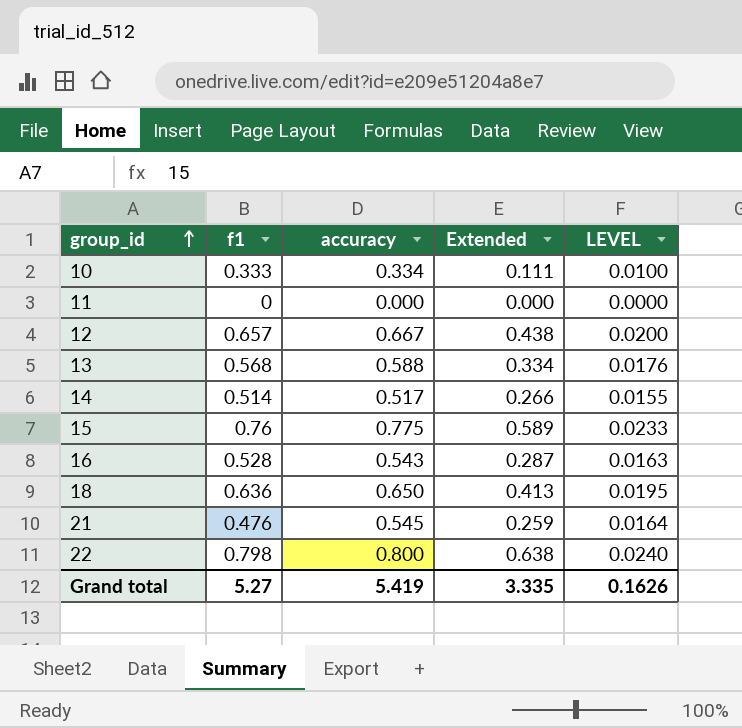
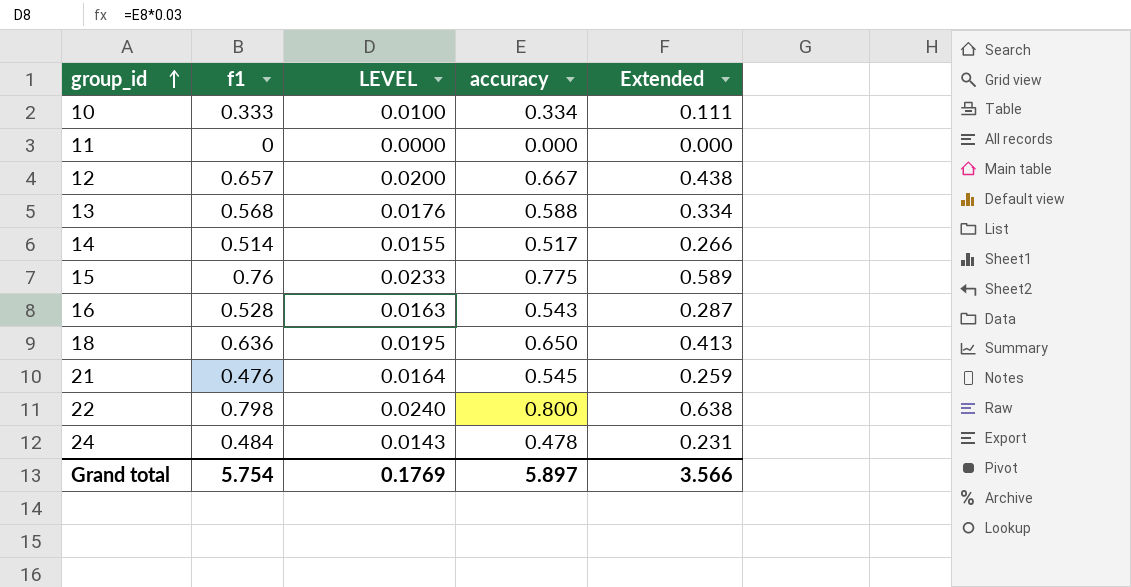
column LEVEL | position: 5 -> 3
row 24: none -> 0.484 | 0.0143 | 0.478 | 0.231
Grand total | f1: 5.27 -> 5.754
Grand total | LEVEL: 0.1626 -> 0.1769
Grand total | accuracy: 5.419 -> 5.897
Grand total | Extended: 3.335 -> 3.566

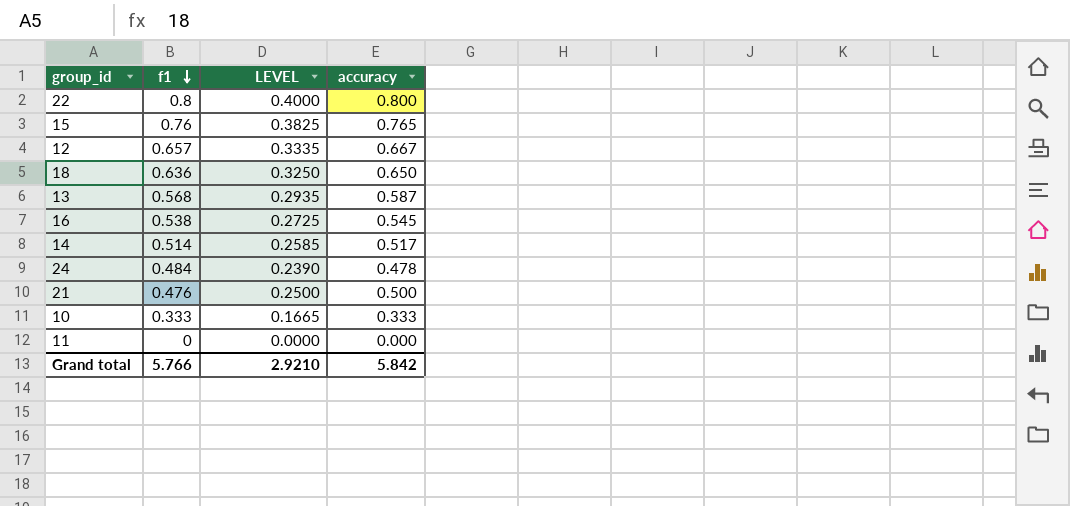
row order: group_id ascending -> f1 descending
column Extended | formula: [f1] * [accuracy] -> none
column LEVEL | formula: [accuracy] * 0.03 -> [accuracy] * 0.5
22 | f1: 0.798 -> 0.8
15 | accuracy: 0.775 -> 0.765
13 | accuracy: 0.588 -> 0.587
16 | f1: 0.528 -> 0.538
16 | accuracy: 0.543 -> 0.545
21 | accuracy: 0.545 -> 0.500
10 | accuracy: 0.334 -> 0.333
Grand total | f1: 5.754 -> 5.766
Grand total | LEVEL: 0.1769 -> 2.9210
Grand total | accuracy: 5.897 -> 5.842

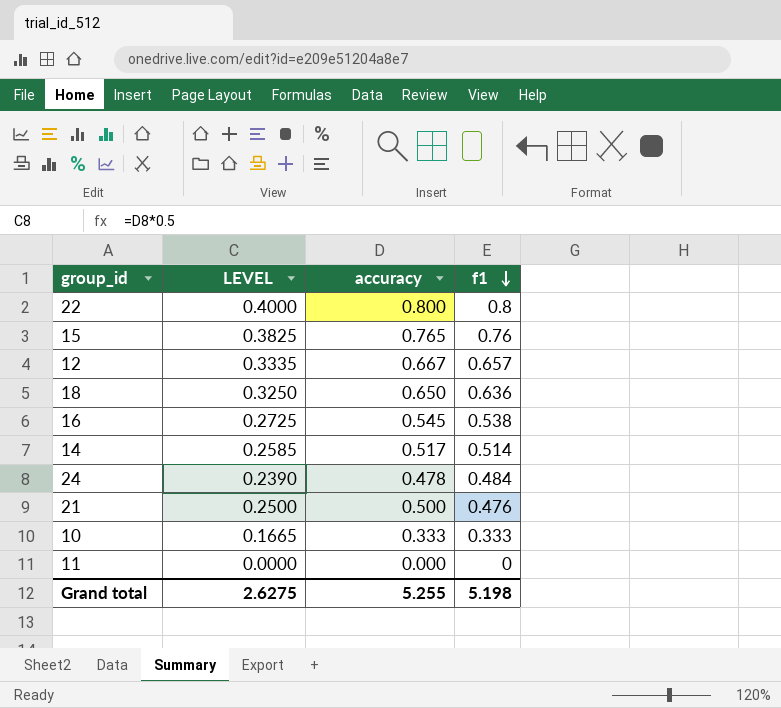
column f1 | position: 2 -> 4
row 13: 0.568 | 0.2935 | 0.587 -> none
Grand total | LEVEL: 2.9210 -> 2.6275
Grand total | accuracy: 5.842 -> 5.255
Grand total | f1: 5.766 -> 5.198

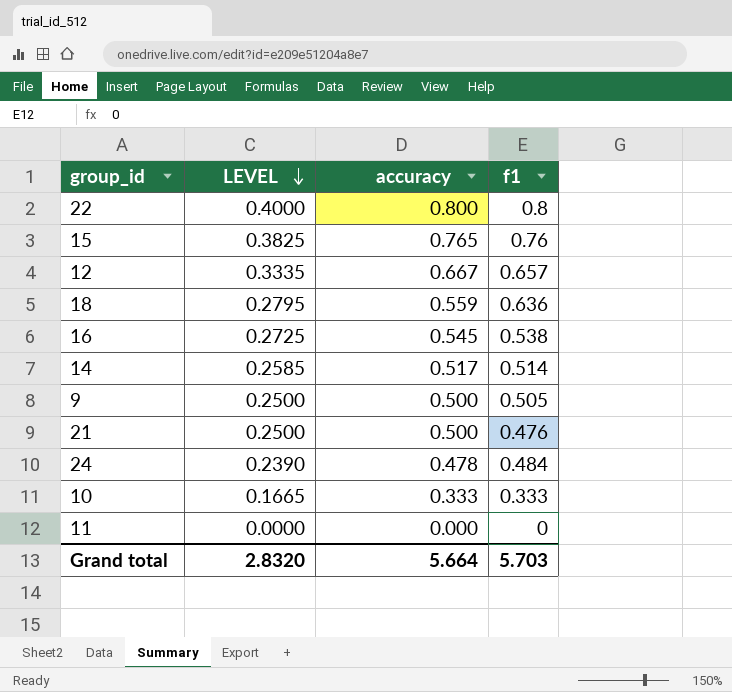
row order: f1 descending -> LEVEL descending
18 | LEVEL: 0.3250 -> 0.2795
18 | accuracy: 0.650 -> 0.559
row 9: none -> 0.2500 | 0.500 | 0.505
Grand total | LEVEL: 2.6275 -> 2.8320
Grand total | accuracy: 5.255 -> 5.664
Grand total | f1: 5.198 -> 5.703

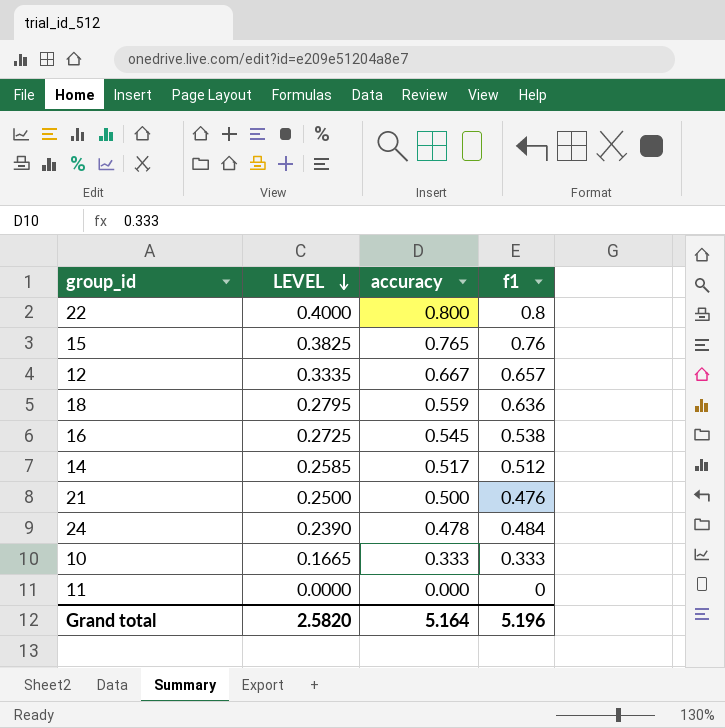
row 9: 0.2500 | 0.500 | 0.505 -> none
14 | f1: 0.514 -> 0.512
Grand total | LEVEL: 2.8320 -> 2.5820
Grand total | accuracy: 5.664 -> 5.164
Grand total | f1: 5.703 -> 5.196

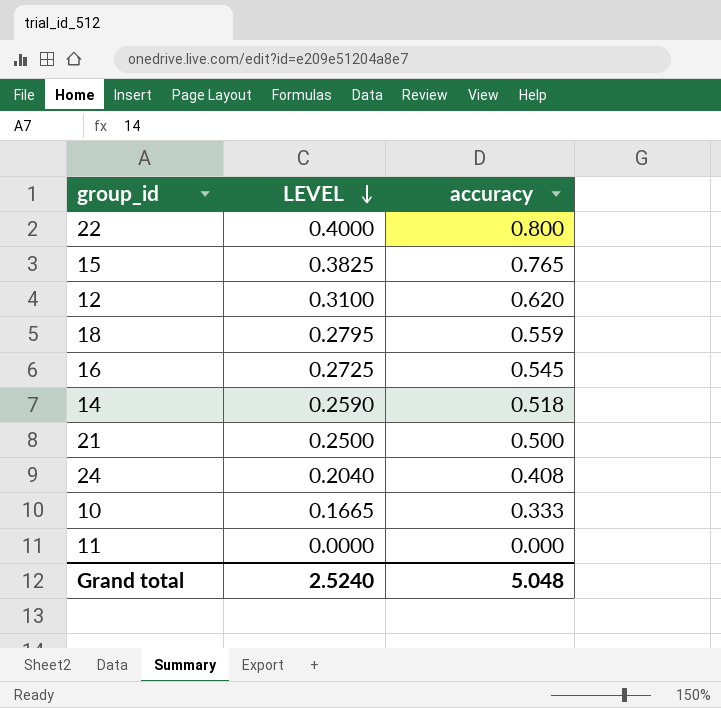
column f1 | position: 4 -> none
12 | LEVEL: 0.3335 -> 0.3100
12 | accuracy: 0.667 -> 0.620
14 | LEVEL: 0.2585 -> 0.2590
14 | accuracy: 0.517 -> 0.518
24 | LEVEL: 0.2390 -> 0.2040
24 | accuracy: 0.478 -> 0.408
Grand total | LEVEL: 2.5820 -> 2.5240
Grand total | accuracy: 5.164 -> 5.048

